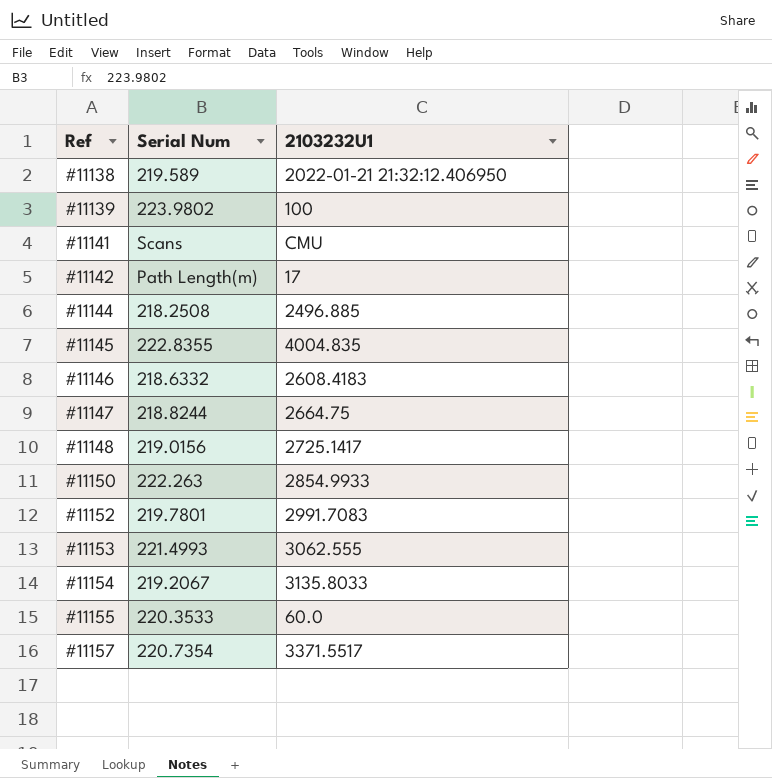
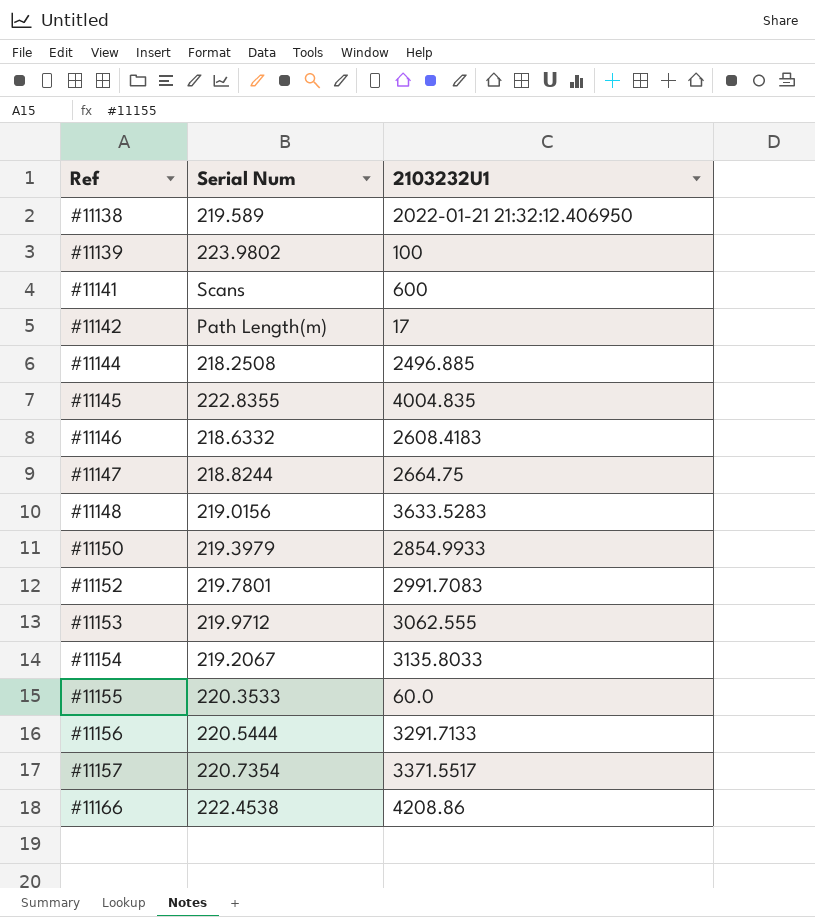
#11141 | 2103232U1: CMU -> 600
#11148 | 2103232U1: 2725.1417 -> 3633.5283
#11150 | Serial Num: 222.263 -> 219.3979
#11153 | Serial Num: 221.4993 -> 219.9712
row #11156: none -> 220.5444 | 3291.7133
row #11166: none -> 222.4538 | 4208.86

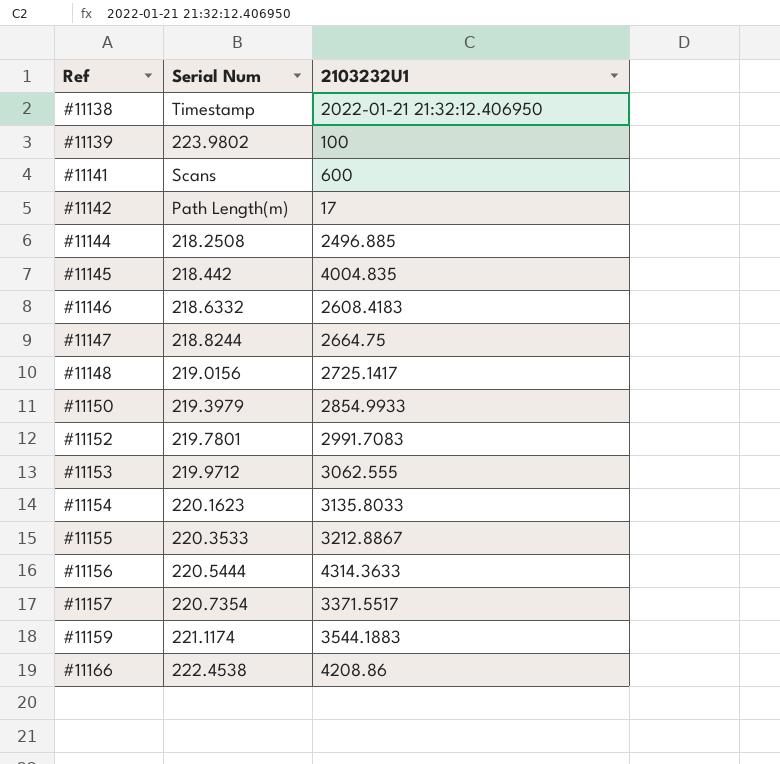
#11138 | Serial Num: 219.589 -> Timestamp
#11145 | Serial Num: 222.8355 -> 218.442
#11148 | 2103232U1: 3633.5283 -> 2725.1417
#11154 | Serial Num: 219.2067 -> 220.1623
#11155 | 2103232U1: 60.0 -> 3212.8867
#11156 | 2103232U1: 3291.7133 -> 4314.3633
row #11159: none -> 221.1174 | 3544.1883

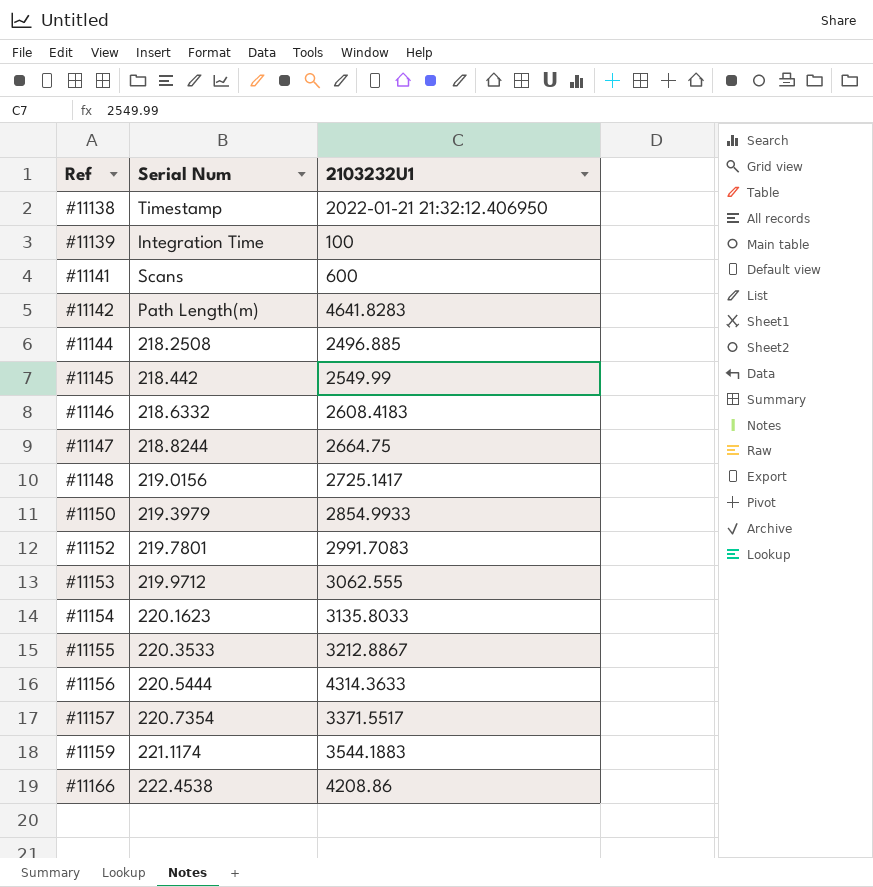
#11139 | Serial Num: 223.9802 -> Integration Time
#11142 | 2103232U1: 17 -> 4641.8283
#11145 | 2103232U1: 4004.835 -> 2549.99

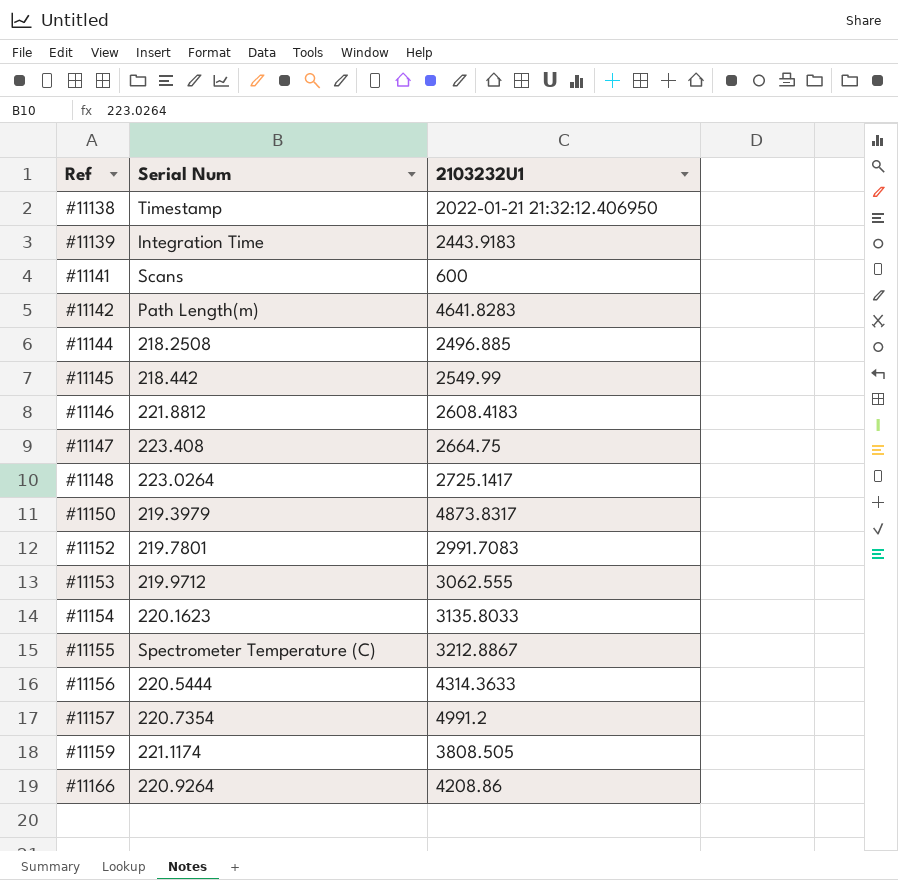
#11139 | 2103232U1: 100 -> 2443.9183
#11146 | Serial Num: 218.6332 -> 221.8812
#11147 | Serial Num: 218.8244 -> 223.408
#11148 | Serial Num: 219.0156 -> 223.0264
#11150 | 2103232U1: 2854.9933 -> 4873.8317
#11155 | Serial Num: 220.3533 -> Spectrometer Temperature (C)
#11157 | 2103232U1: 3371.5517 -> 4991.2
#11159 | 2103232U1: 3544.1883 -> 3808.505
#11166 | Serial Num: 222.4538 -> 220.9264

